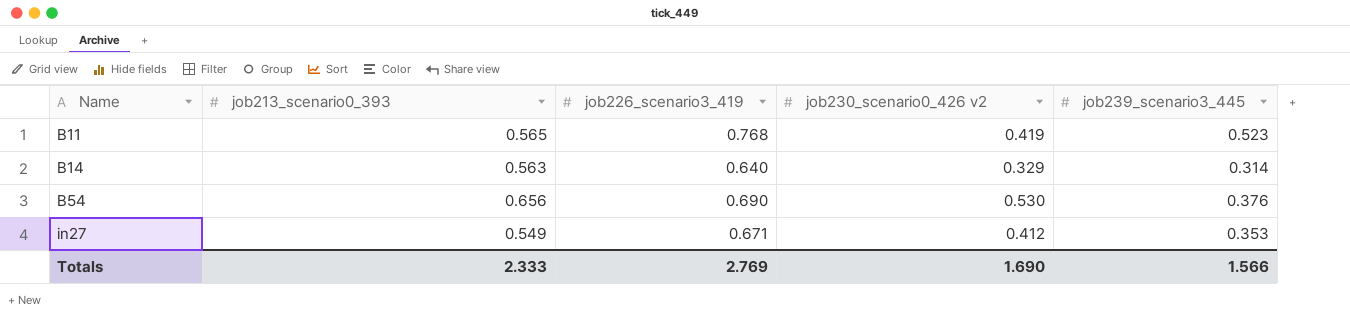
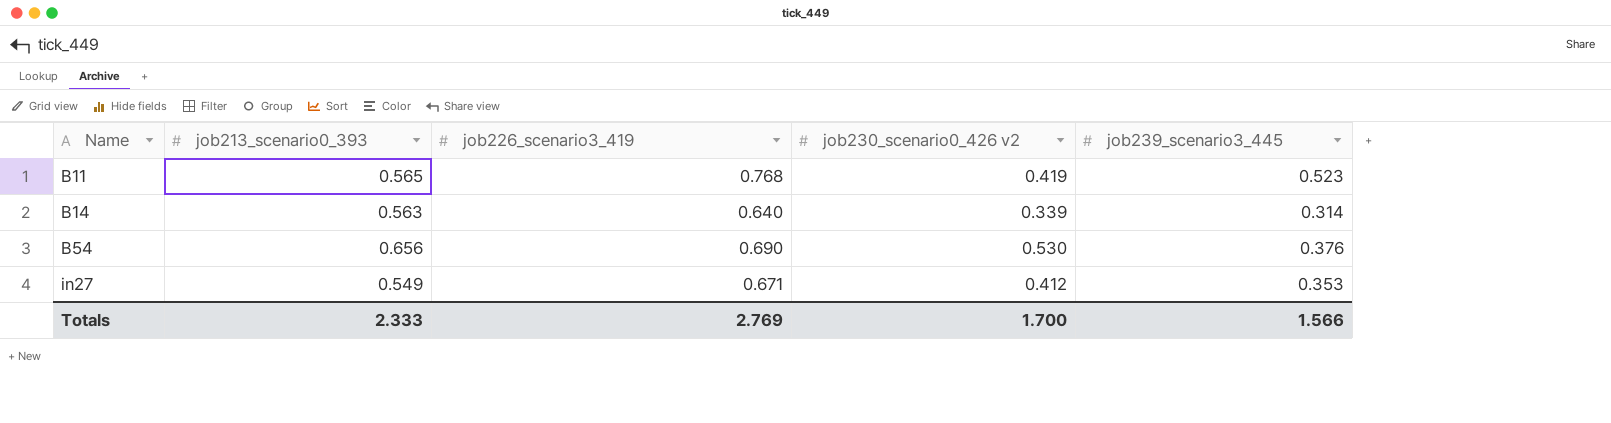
B14 | job230_scenario0_426 v2: 0.329 -> 0.339
Totals | job230_scenario0_426 v2: 1.690 -> 1.700

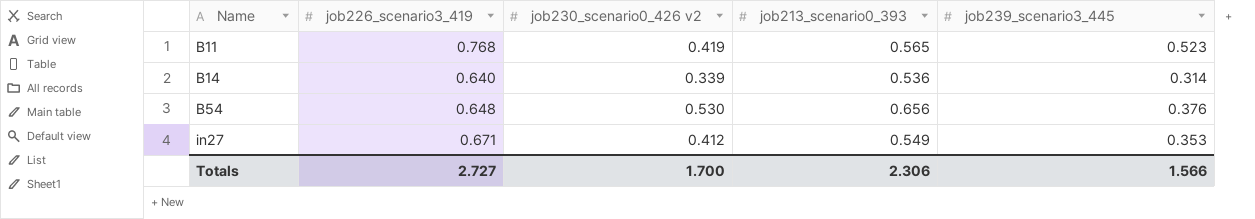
column job213_scenario0_393 | position: 2 -> 4
B14 | job213_scenario0_393: 0.563 -> 0.536
B54 | job226_scenario3_419: 0.690 -> 0.648
Totals | job226_scenario3_419: 2.769 -> 2.727
Totals | job213_scenario0_393: 2.333 -> 2.306

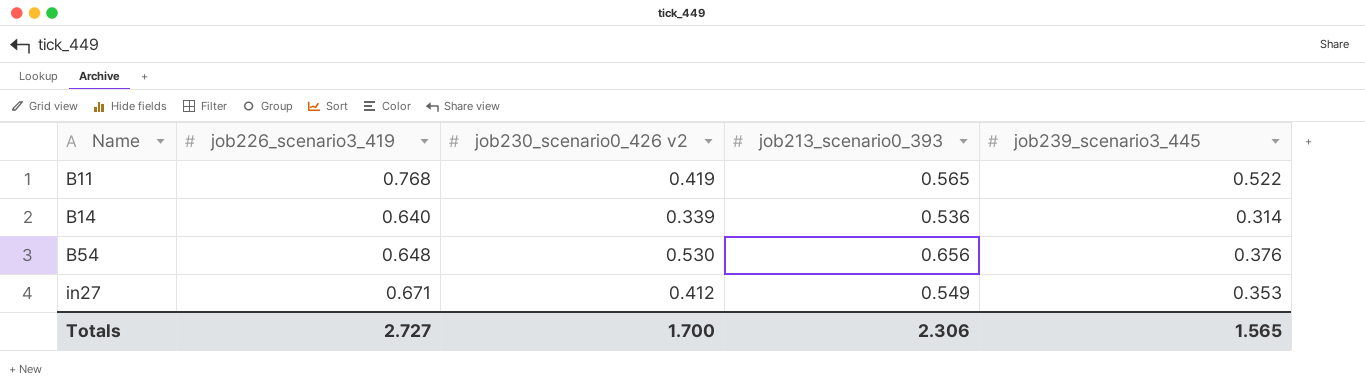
B11 | job239_scenario3_445: 0.523 -> 0.522
Totals | job239_scenario3_445: 1.566 -> 1.565

